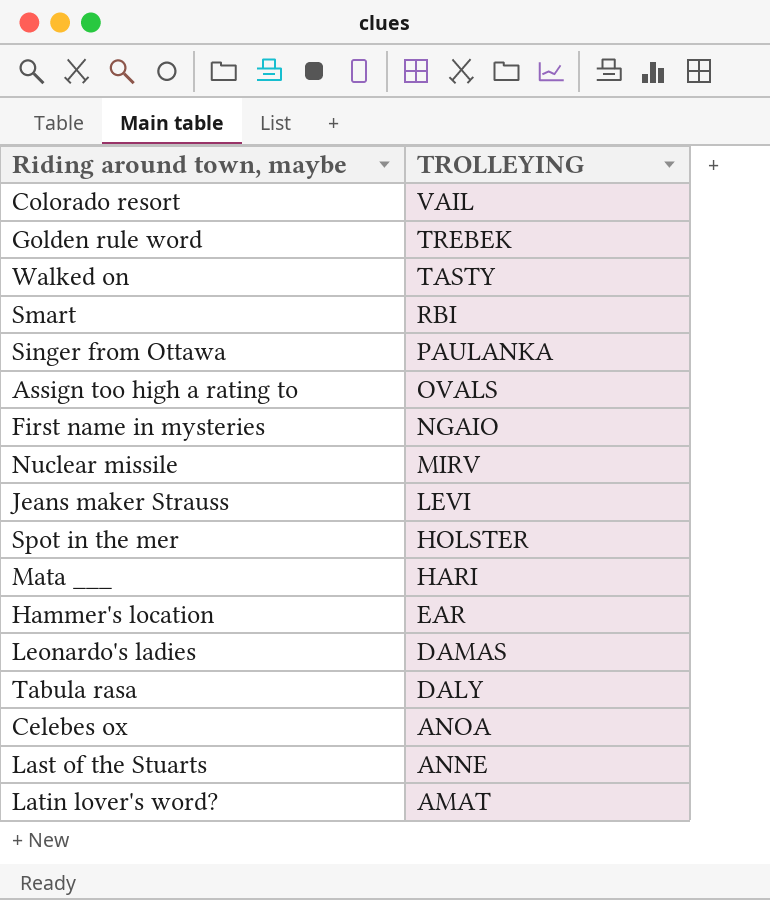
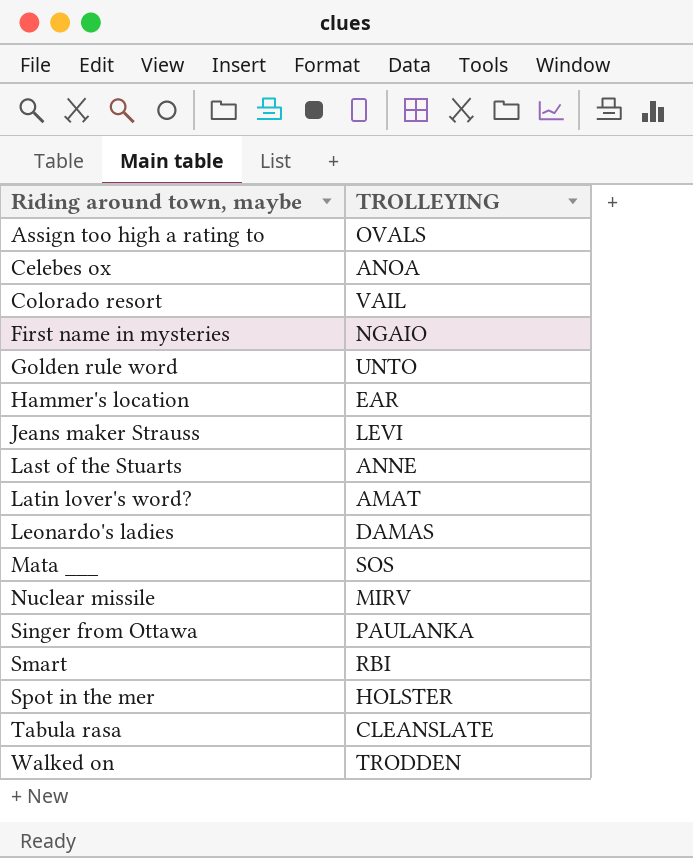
row order: TROLLEYING descending -> Riding around town, maybe ascending
Golden rule word | TROLLEYING: TREBEK -> UNTO
Mata ___ | TROLLEYING: HARI -> SOS
Tabula rasa | TROLLEYING: DALY -> CLEANSLATE
Walked on | TROLLEYING: TASTY -> TRODDEN

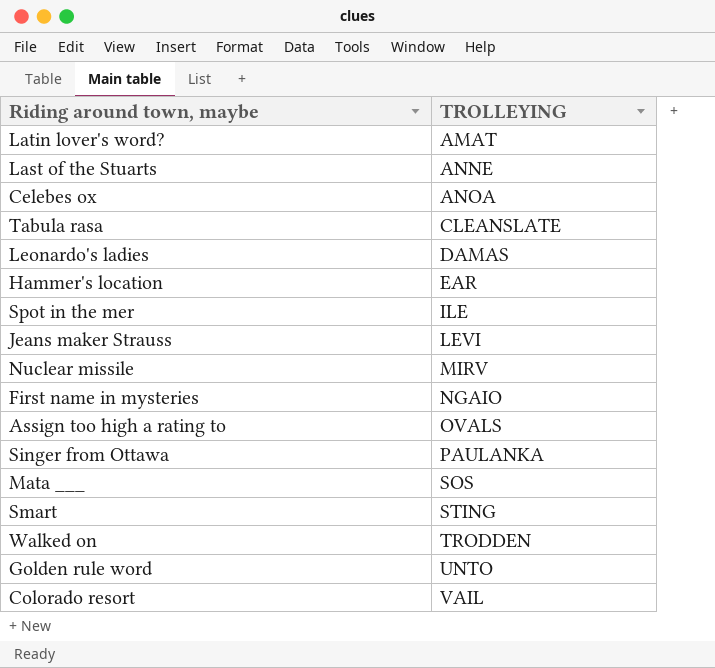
row order: Riding around town, maybe ascending -> TROLLEYING ascending
Spot in the mer | TROLLEYING: HOLSTER -> ILE
Smart | TROLLEYING: RBI -> STING

